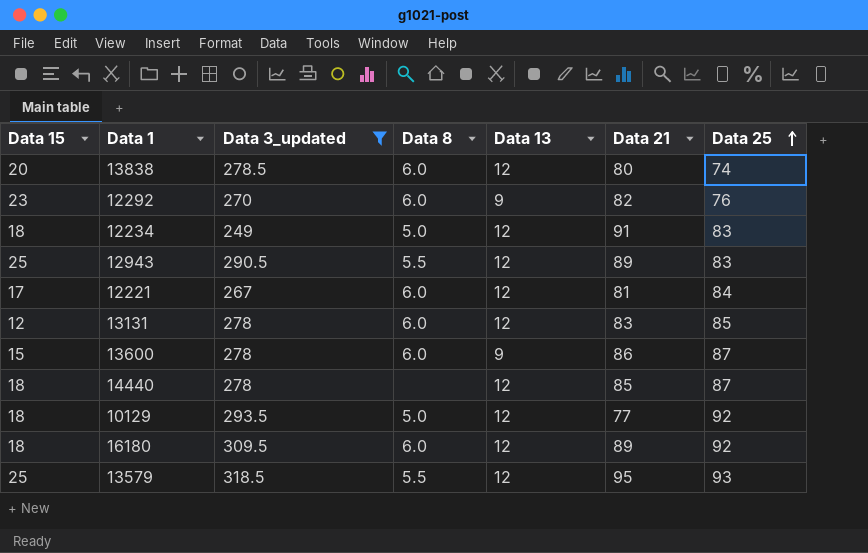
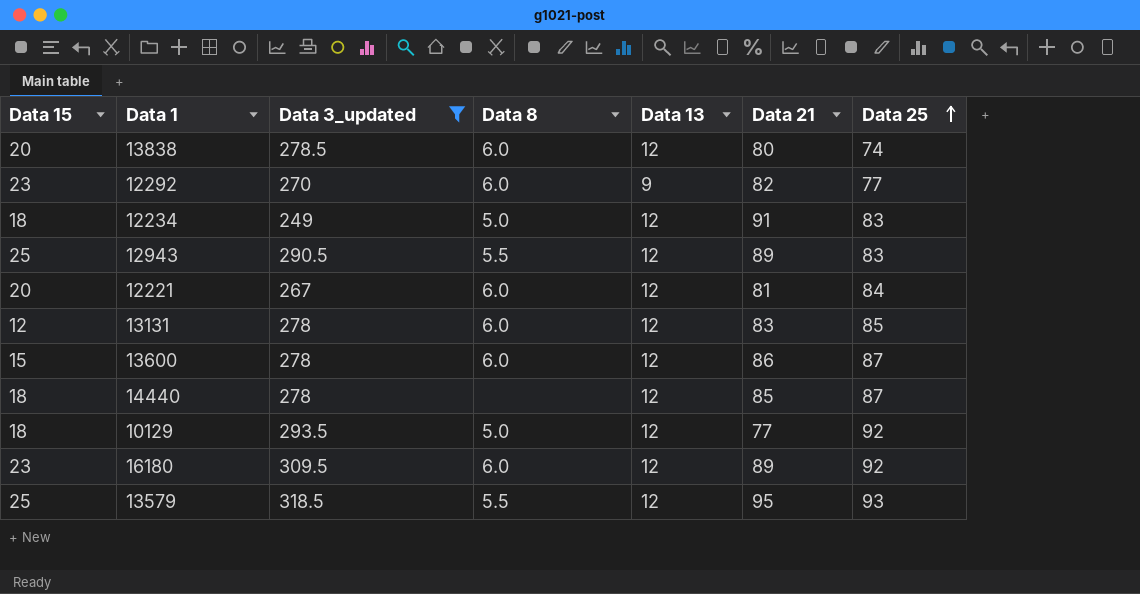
12292 | Data 25: 76 -> 77
12221 | Data 15: 17 -> 20
13600 | Data 13: 9 -> 12
16180 | Data 15: 18 -> 23

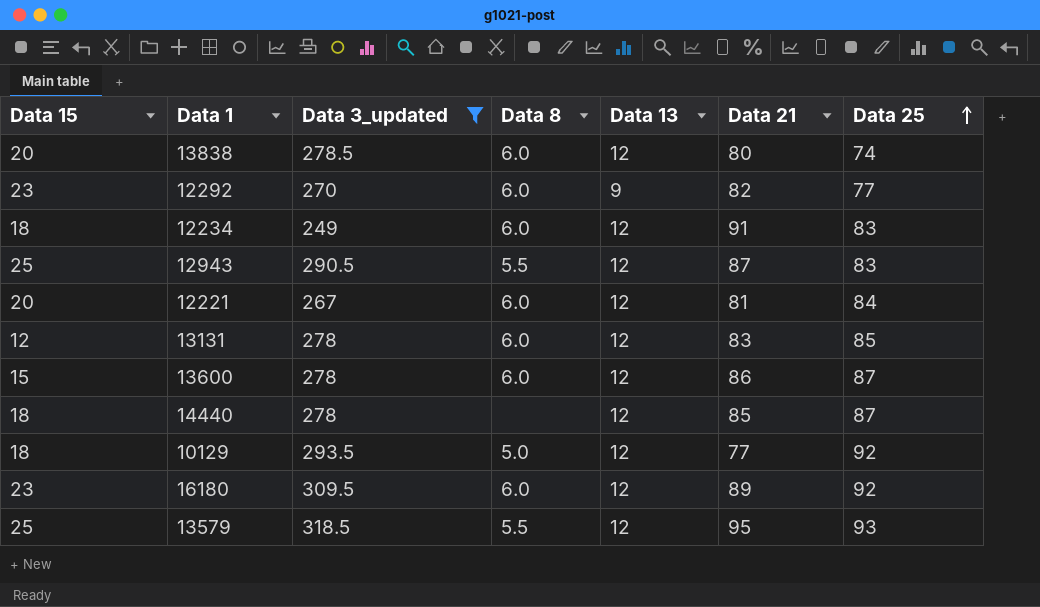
12234 | Data 8: 5.0 -> 6.0
12943 | Data 21: 89 -> 87

